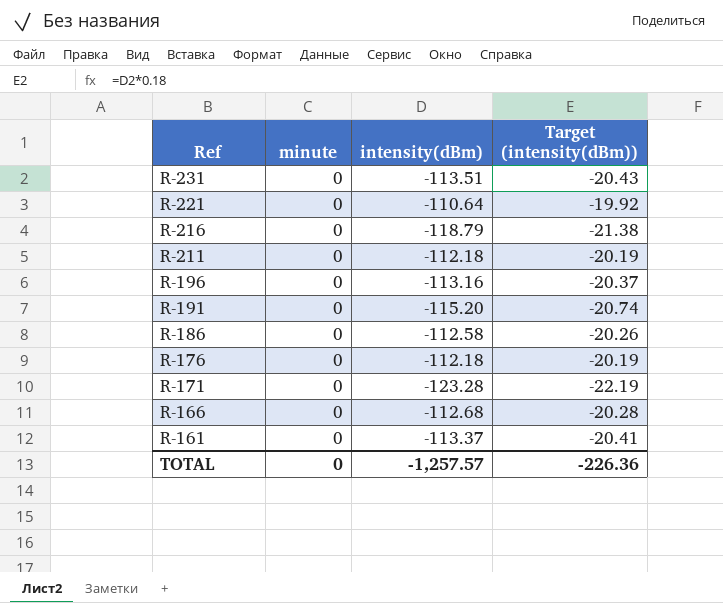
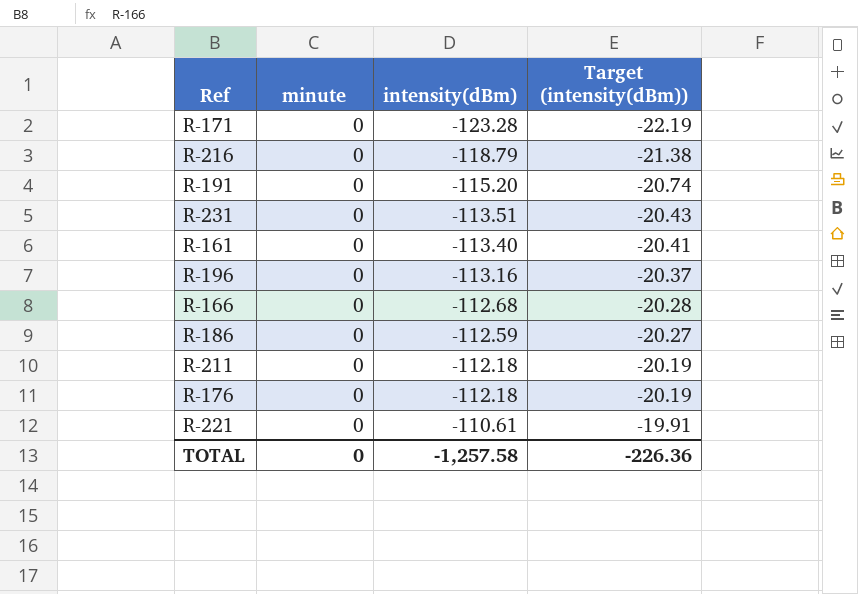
row order: Ref descending -> intensity(dBm) ascending
R-161 | intensity(dBm): -113.37 -> -113.40
R-186 | intensity(dBm): -112.58 -> -112.59
R-186 | Target (intensity(dBm)): -20.26 -> -20.27
R-221 | intensity(dBm): -110.64 -> -110.61
R-221 | Target (intensity(dBm)): -19.92 -> -19.91
TOTAL | intensity(dBm): -1,257.57 -> -1,257.58

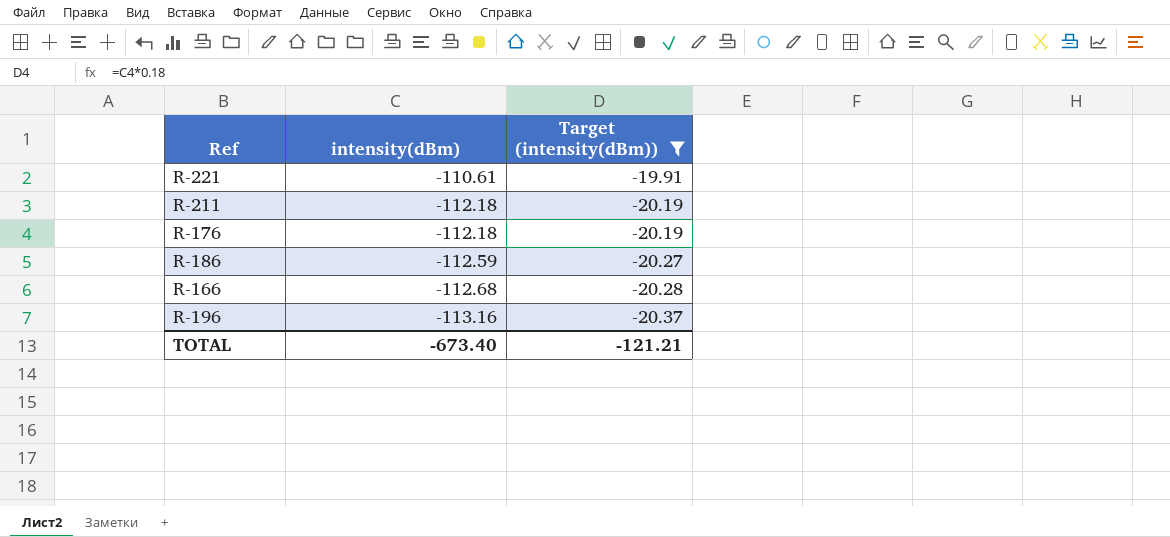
filter: none -> Target (intensity(dBm)) >= -20.37
row order: intensity(dBm) ascending -> intensity(dBm) descending
column minute | position: 2 -> none
TOTAL | intensity(dBm): -1,257.58 -> -673.40
TOTAL | Target (intensity(dBm)): -226.36 -> -121.21

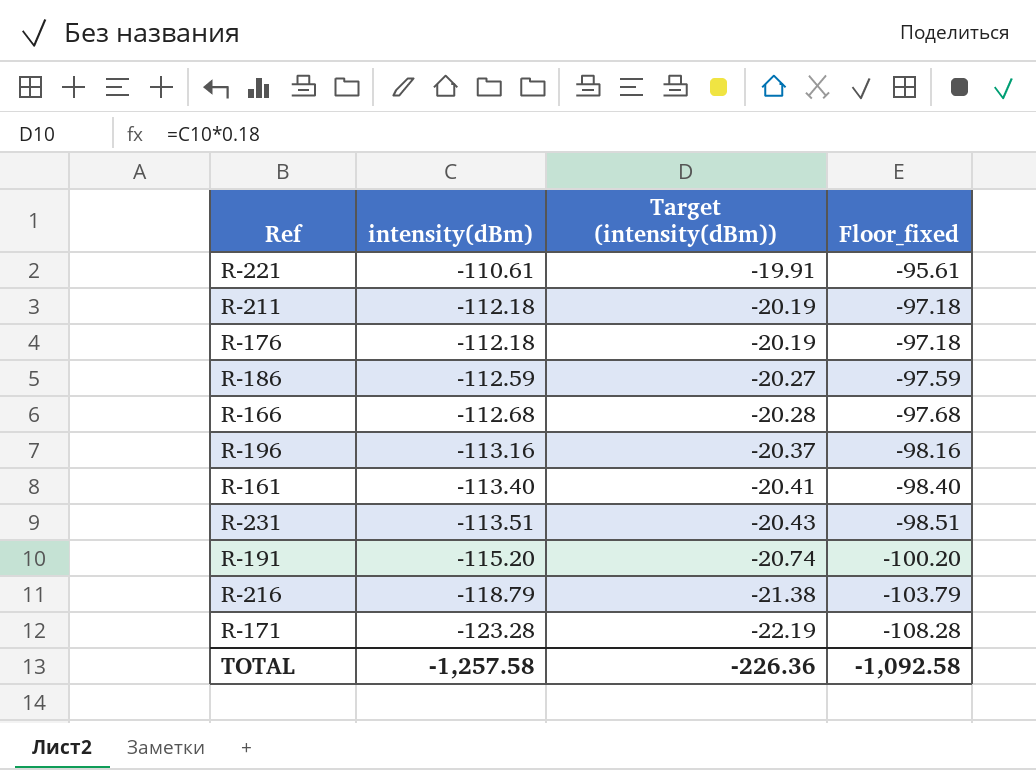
filter: Target (intensity(dBm)) >= -20.37 -> none
column Floor_fixed | formula: none -> [intensity(dBm)] + 15
TOTAL | intensity(dBm): -673.40 -> -1,257.58
TOTAL | Target (intensity(dBm)): -121.21 -> -226.36

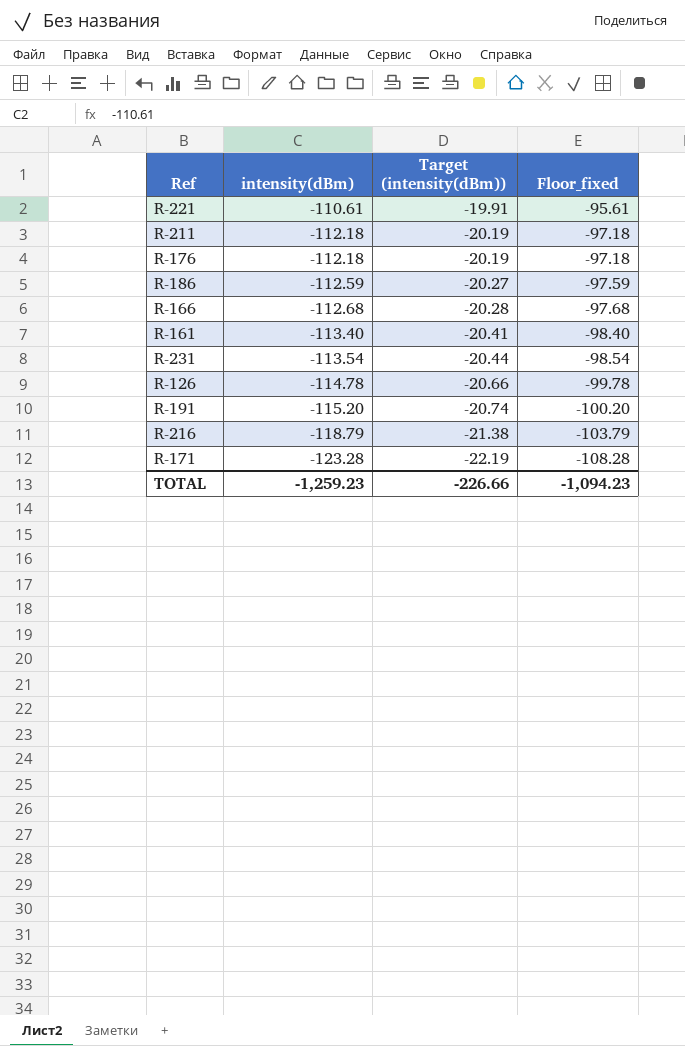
row R-196: -113.16 | -20.37 | -98.16 -> none
R-231 | intensity(dBm): -113.51 -> -113.54
R-231 | Target (intensity(dBm)): -20.43 -> -20.44
R-231 | Floor_fixed: -98.51 -> -98.54
row R-126: none -> -114.78 | -20.66 | -99.78
TOTAL | intensity(dBm): -1,257.58 -> -1,259.23
TOTAL | Target (intensity(dBm)): -226.36 -> -226.66
TOTAL | Floor_fixed: -1,092.58 -> -1,094.23

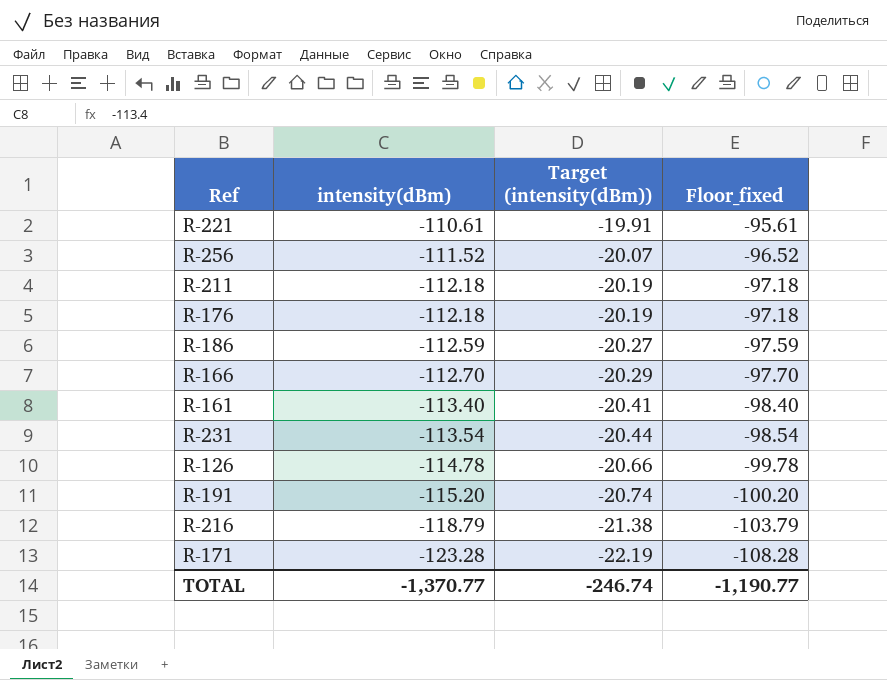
row R-256: none -> -111.52 | -20.07 | -96.52
R-166 | intensity(dBm): -112.68 -> -112.70
R-166 | Target (intensity(dBm)): -20.28 -> -20.29
R-166 | Floor_fixed: -97.68 -> -97.70
TOTAL | intensity(dBm): -1,259.23 -> -1,370.77
TOTAL | Target (intensity(dBm)): -226.66 -> -246.74
TOTAL | Floor_fixed: -1,094.23 -> -1,190.77

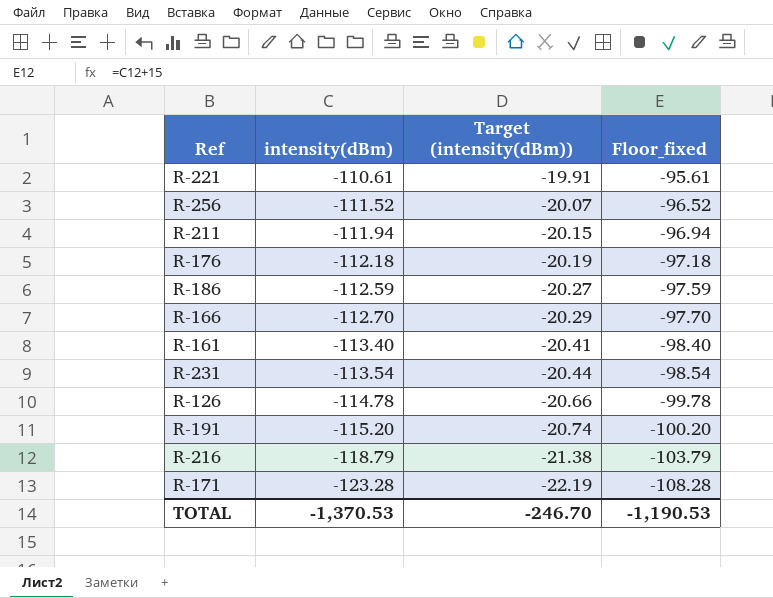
R-211 | intensity(dBm): -112.18 -> -111.94
R-211 | Target (intensity(dBm)): -20.19 -> -20.15
R-211 | Floor_fixed: -97.18 -> -96.94
TOTAL | intensity(dBm): -1,370.77 -> -1,370.53
TOTAL | Target (intensity(dBm)): -246.74 -> -246.70
TOTAL | Floor_fixed: -1,190.77 -> -1,190.53

